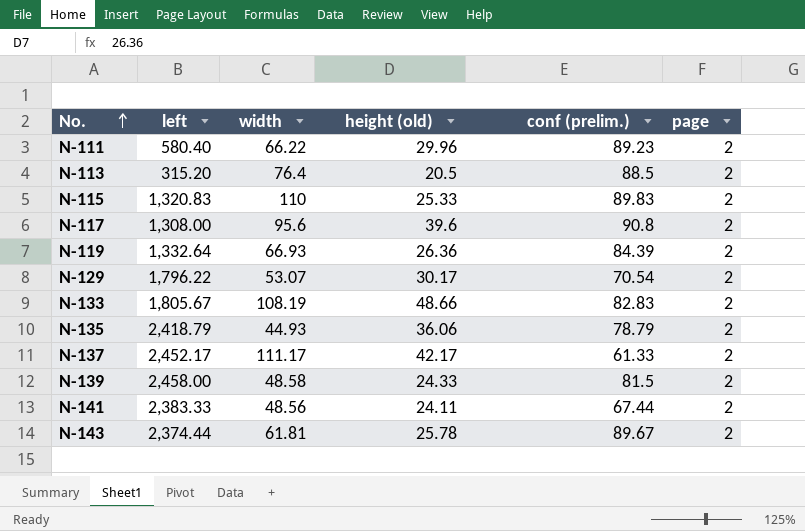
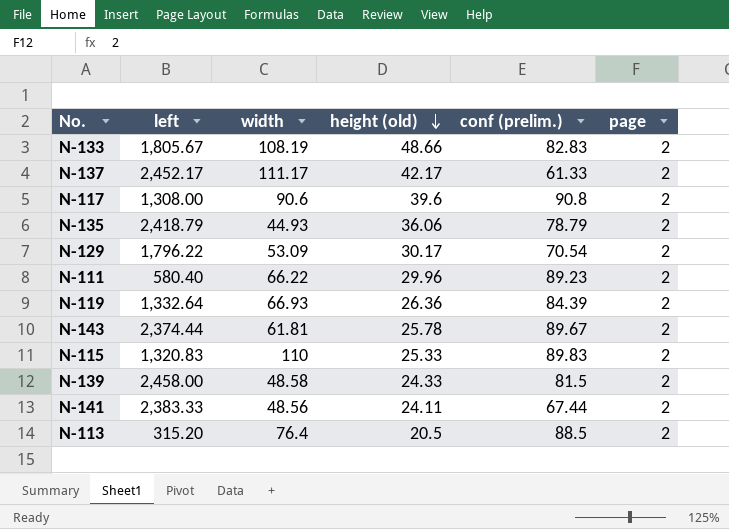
row order: No. ascending -> height (old) descending
N-117 | width: 95.6 -> 90.6
N-129 | width: 53.07 -> 53.09

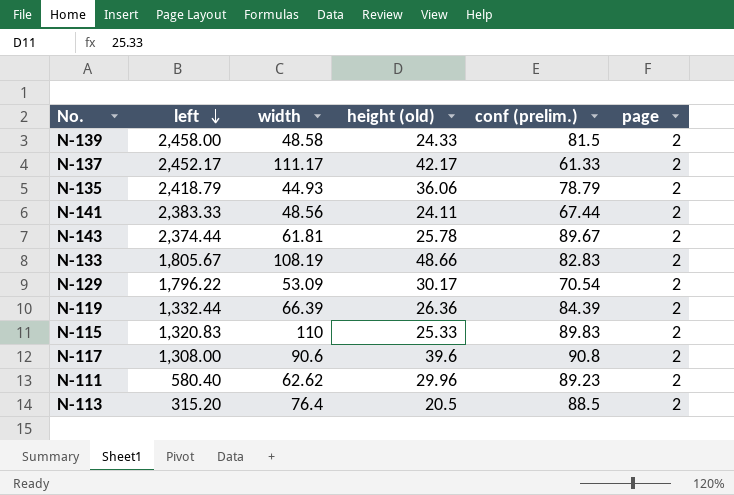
row order: height (old) descending -> left descending
N-119 | left: 1,332.64 -> 1,332.44
N-119 | width: 66.93 -> 66.39
N-111 | width: 66.22 -> 62.62

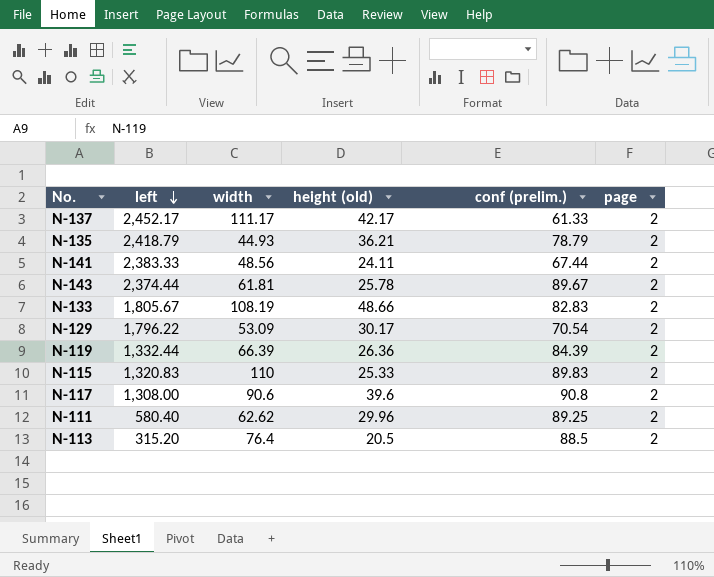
row N-139: 2,458.00 | 48.58 | 24.33 | 81.5 | 2 -> none
N-135 | height (old): 36.06 -> 36.21
N-111 | conf (prelim.): 89.23 -> 89.25

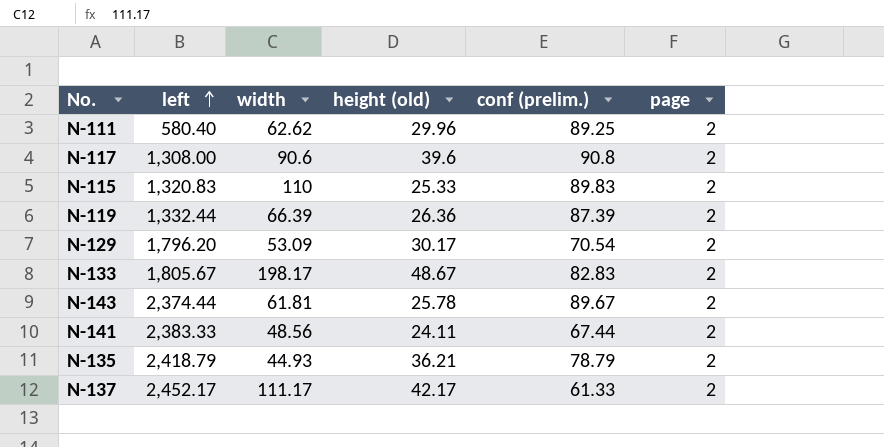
row order: left descending -> left ascending
row N-113: 315.20 | 76.4 | 20.5 | 88.5 | 2 -> none
N-119 | conf (prelim.): 84.39 -> 87.39
N-129 | left: 1,796.22 -> 1,796.20
N-133 | width: 108.19 -> 198.17
N-133 | height (old): 48.66 -> 48.67

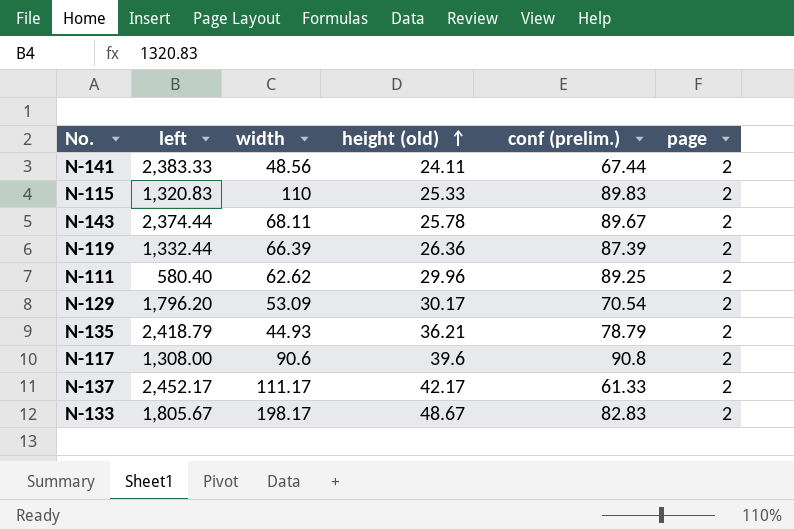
row order: left ascending -> height (old) ascending
N-143 | width: 61.81 -> 68.11

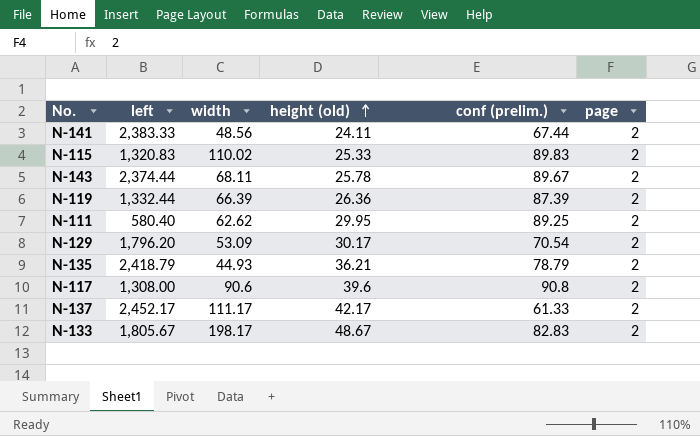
N-115 | width: 110 -> 110.02
N-111 | height (old): 29.96 -> 29.95

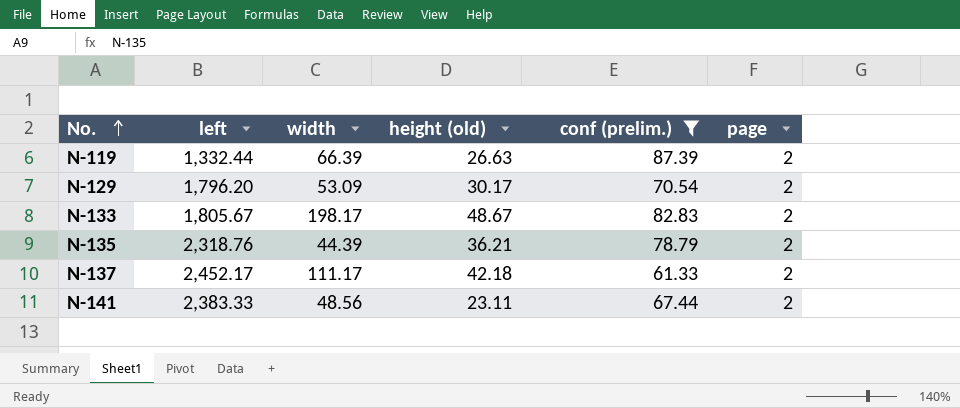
filter: none -> conf (prelim.) <= 87.39
row order: height (old) ascending -> No. ascending
N-119 | height (old): 26.36 -> 26.63
N-135 | left: 2,418.79 -> 2,318.76
N-135 | width: 44.93 -> 44.39
N-137 | height (old): 42.17 -> 42.18
N-141 | height (old): 24.11 -> 23.11

